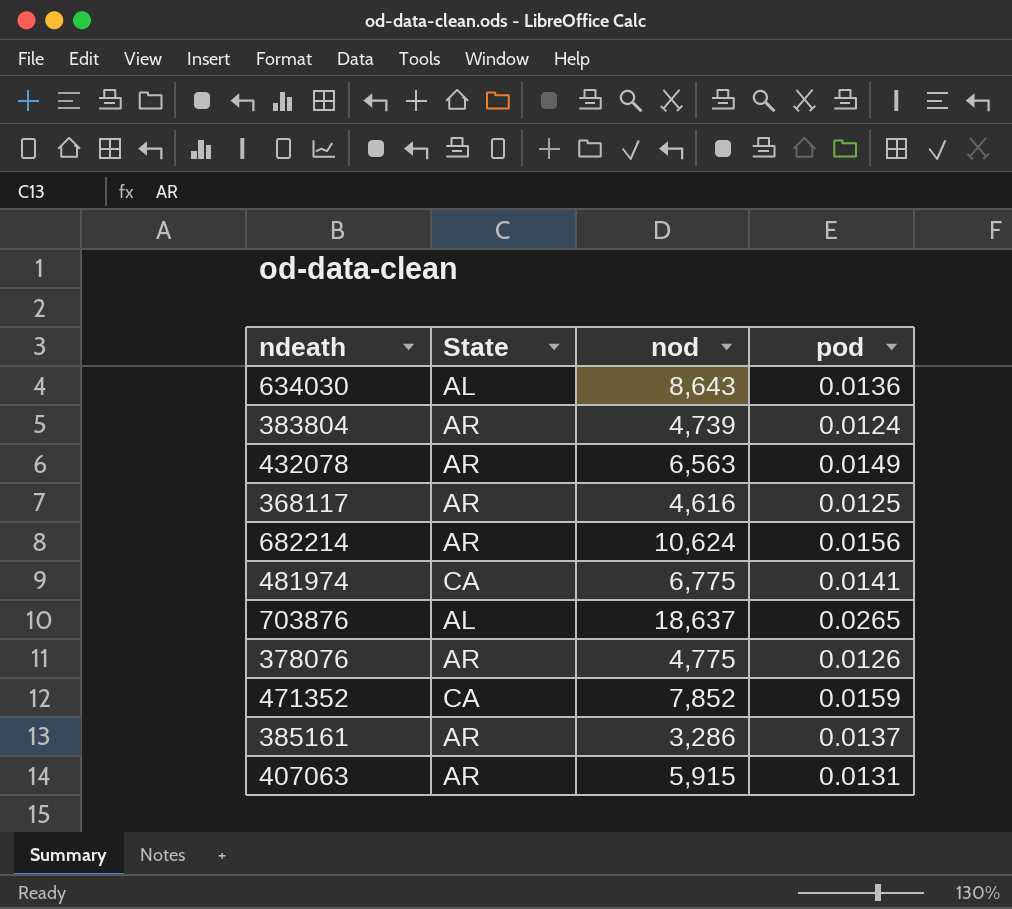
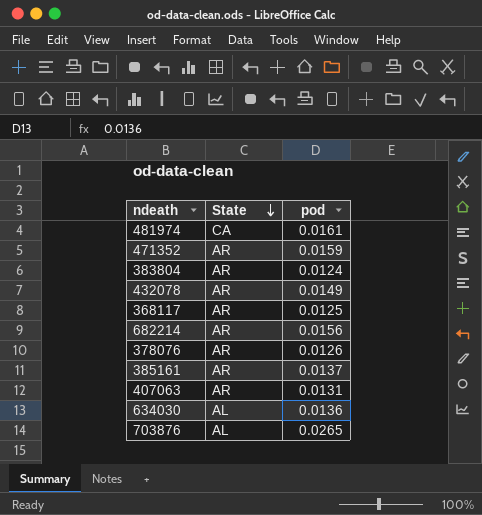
row order: none -> State descending
column nod | position: 3 -> none
481974 | pod: 0.0141 -> 0.0161
471352 | State: CA -> AR

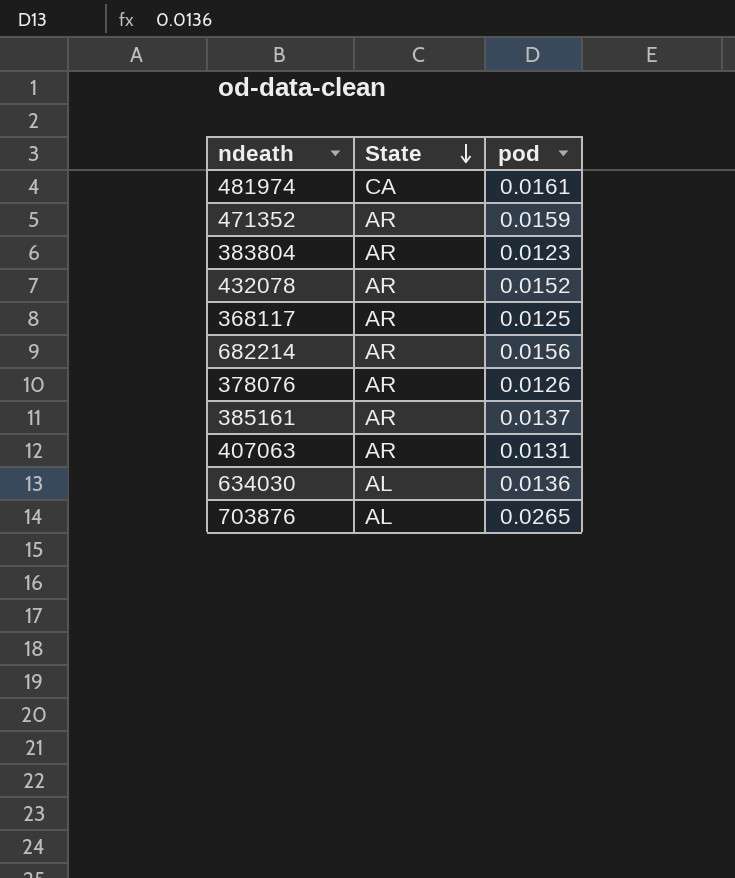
383804 | pod: 0.0124 -> 0.0123
432078 | pod: 0.0149 -> 0.0152

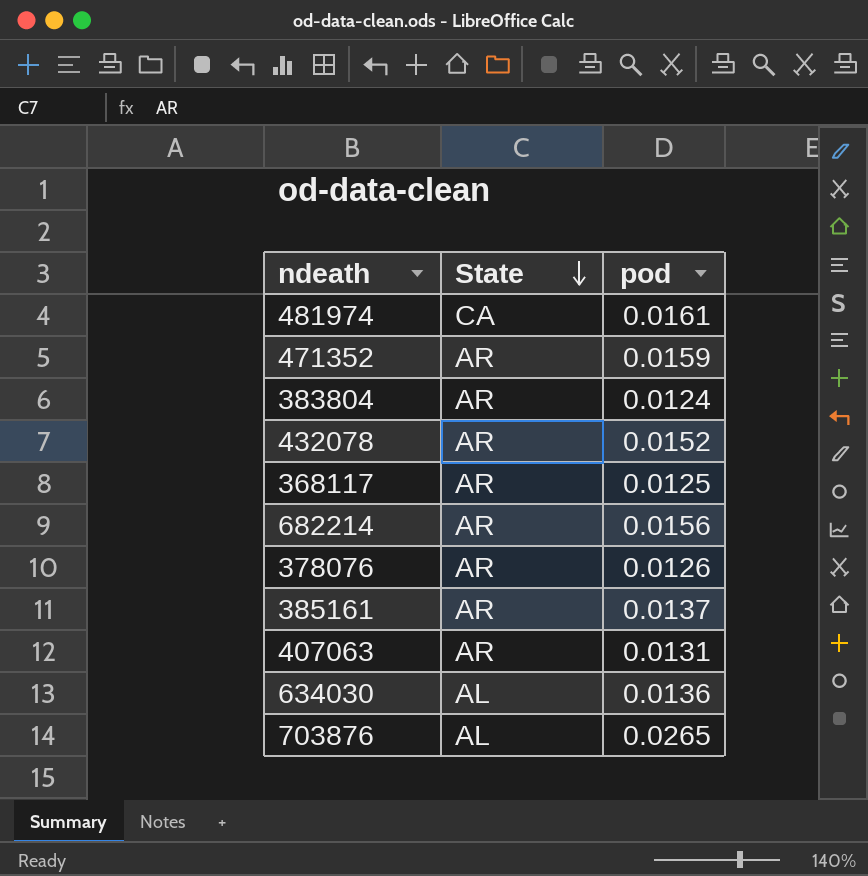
383804 | pod: 0.0123 -> 0.0124

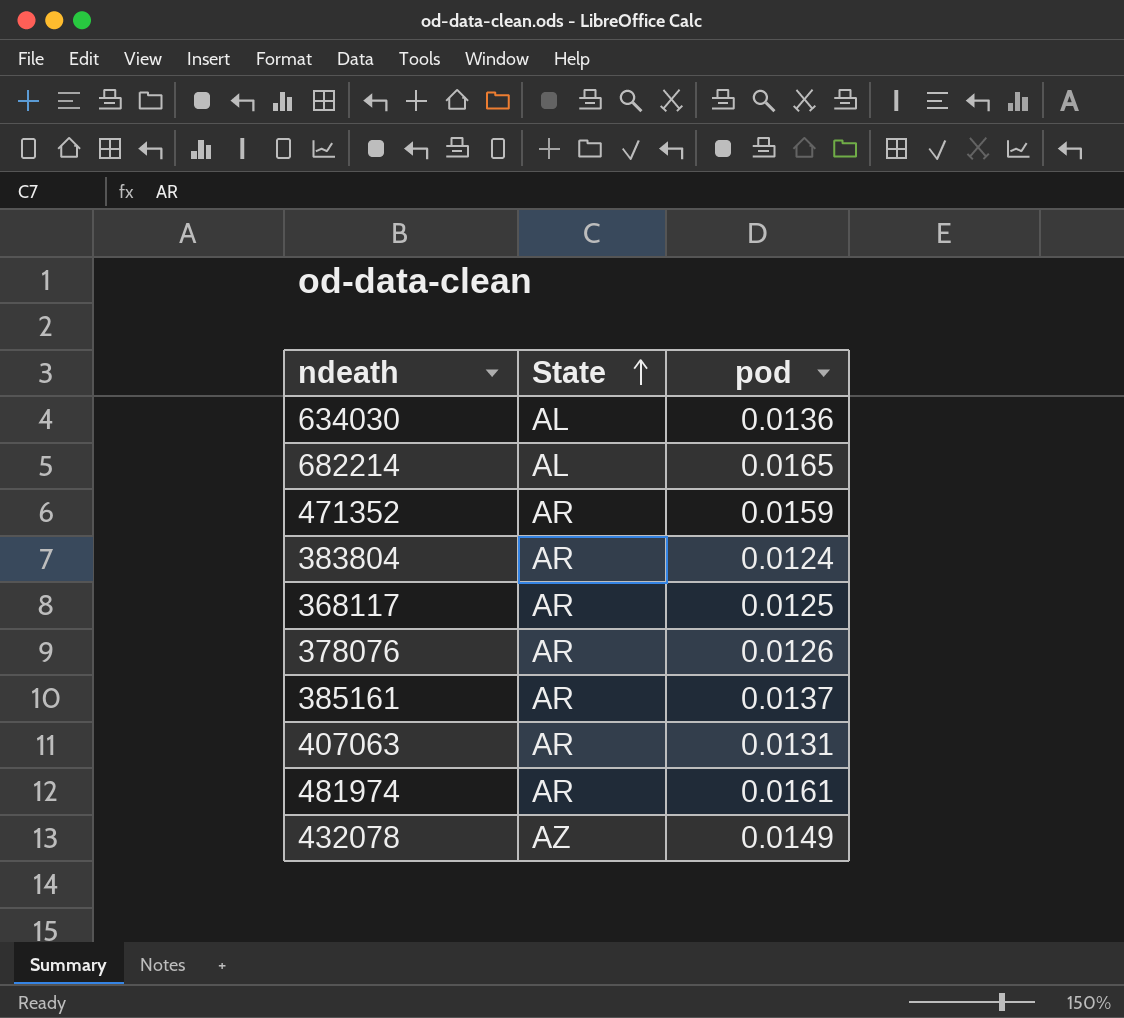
row order: State descending -> State ascending
row 703876: AL | 0.0265 -> none
682214 | State: AR -> AL
682214 | pod: 0.0156 -> 0.0165
481974 | State: CA -> AR
432078 | State: AR -> AZ
432078 | pod: 0.0152 -> 0.0149

